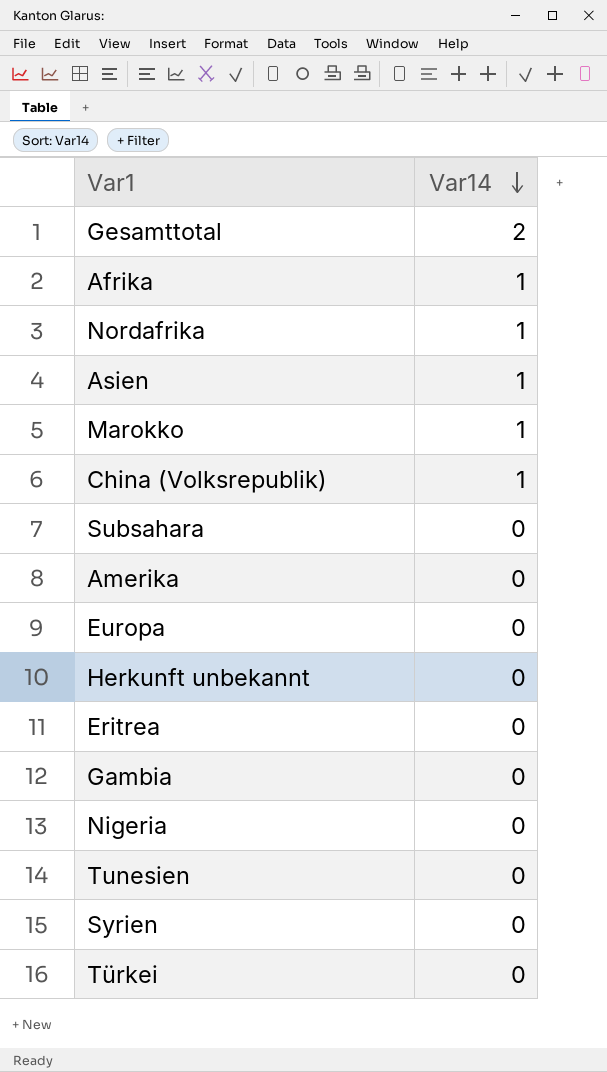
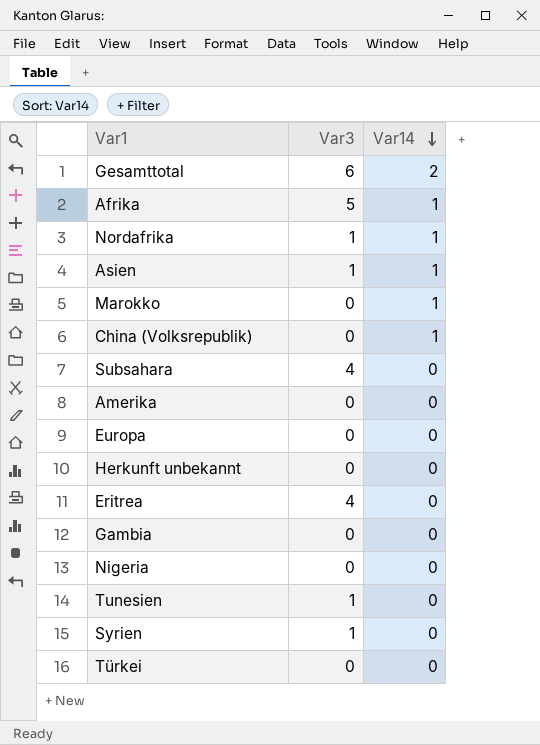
column Var3 | position: none -> 2

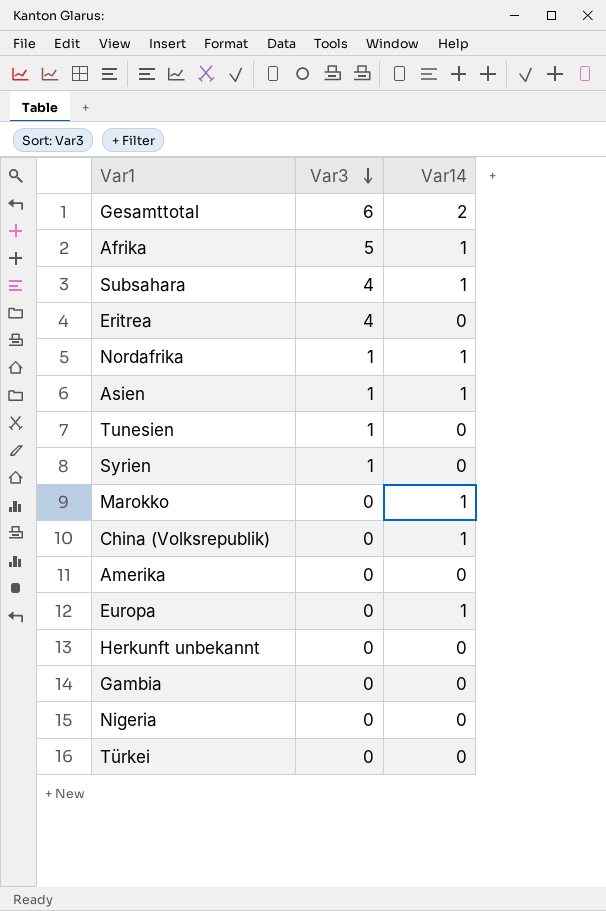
row order: Var14 descending -> Var3 descending
Subsahara | Var14: 0 -> 1
Europa | Var14: 0 -> 1

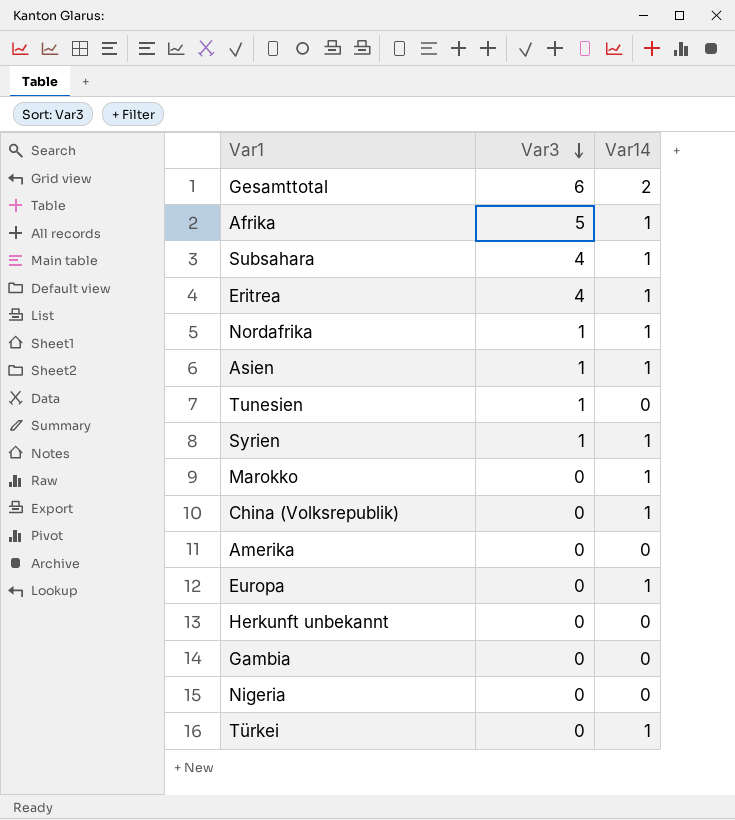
Eritrea | Var14: 0 -> 1
Syrien | Var14: 0 -> 1
Türkei | Var14: 0 -> 1

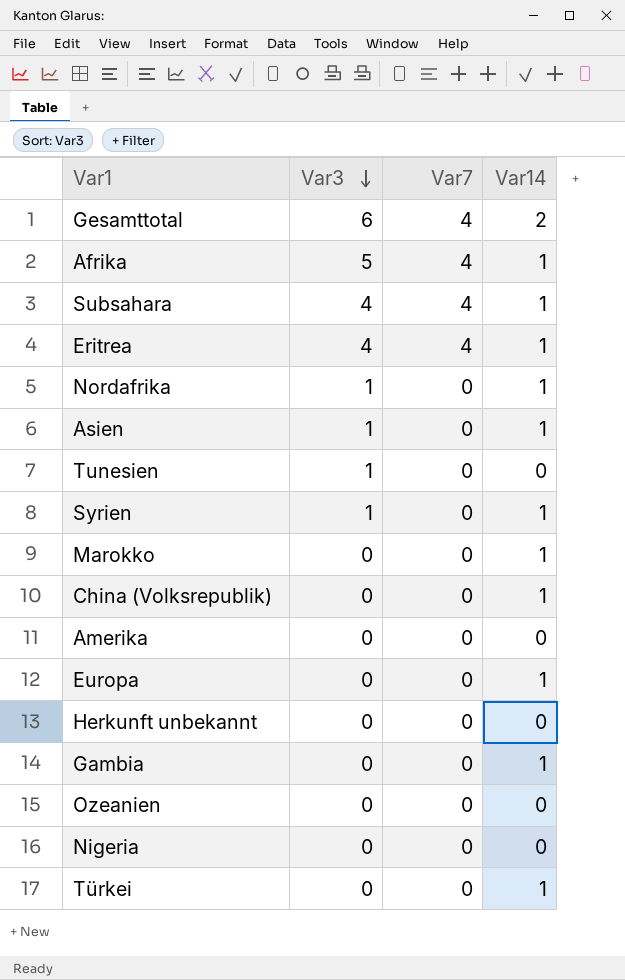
column Var7 | position: none -> 3
Gambia | Var14: 0 -> 1
row Ozeanien: none -> 0 | 0 | 0

